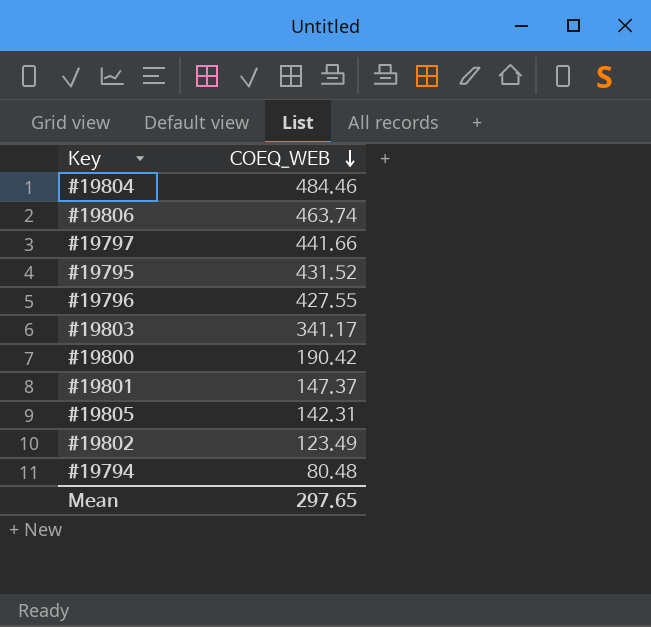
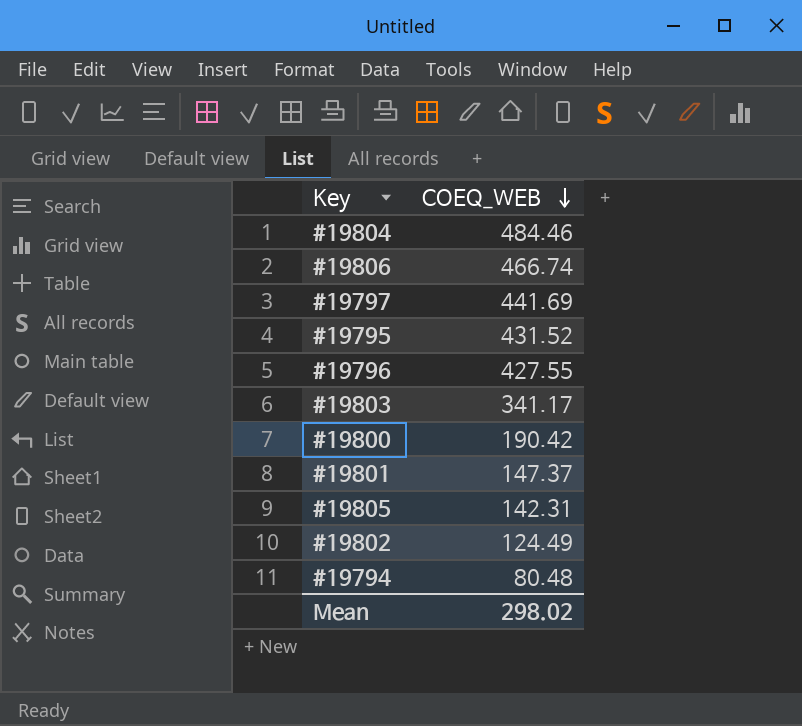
#19806 | COEQ_WEB: 463.74 -> 466.74
#19797 | COEQ_WEB: 441.66 -> 441.69
#19802 | COEQ_WEB: 123.49 -> 124.49
Mean | COEQ_WEB: 297.65 -> 298.02

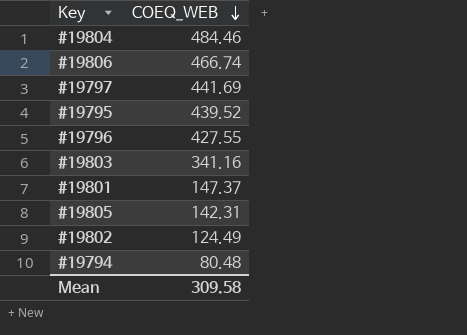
row #19800: 190.42 -> none
#19795 | COEQ_WEB: 431.52 -> 439.52
#19803 | COEQ_WEB: 341.17 -> 341.16
Mean | COEQ_WEB: 298.02 -> 309.58

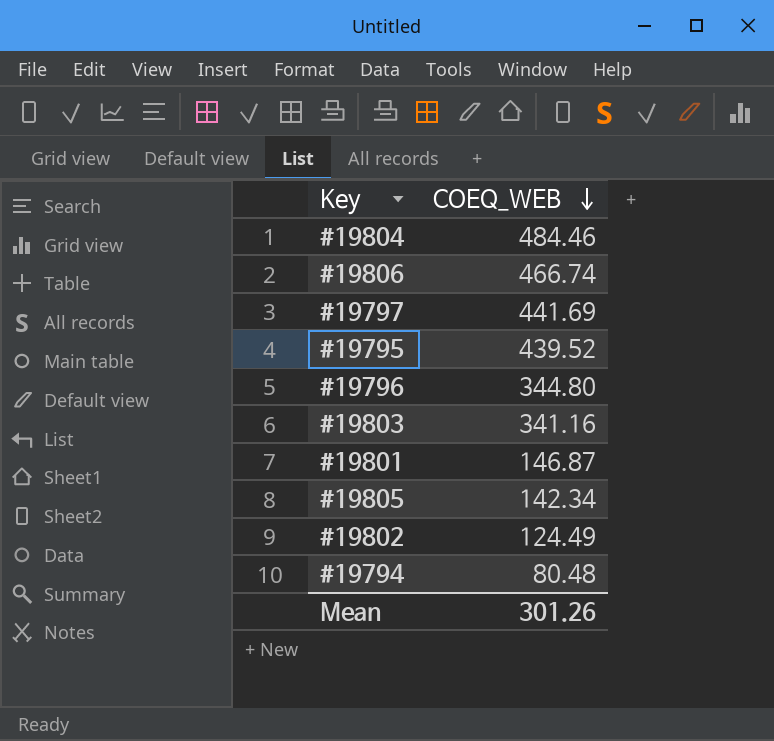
#19796 | COEQ_WEB: 427.55 -> 344.80
#19801 | COEQ_WEB: 147.37 -> 146.87
#19805 | COEQ_WEB: 142.31 -> 142.34
Mean | COEQ_WEB: 309.58 -> 301.26

